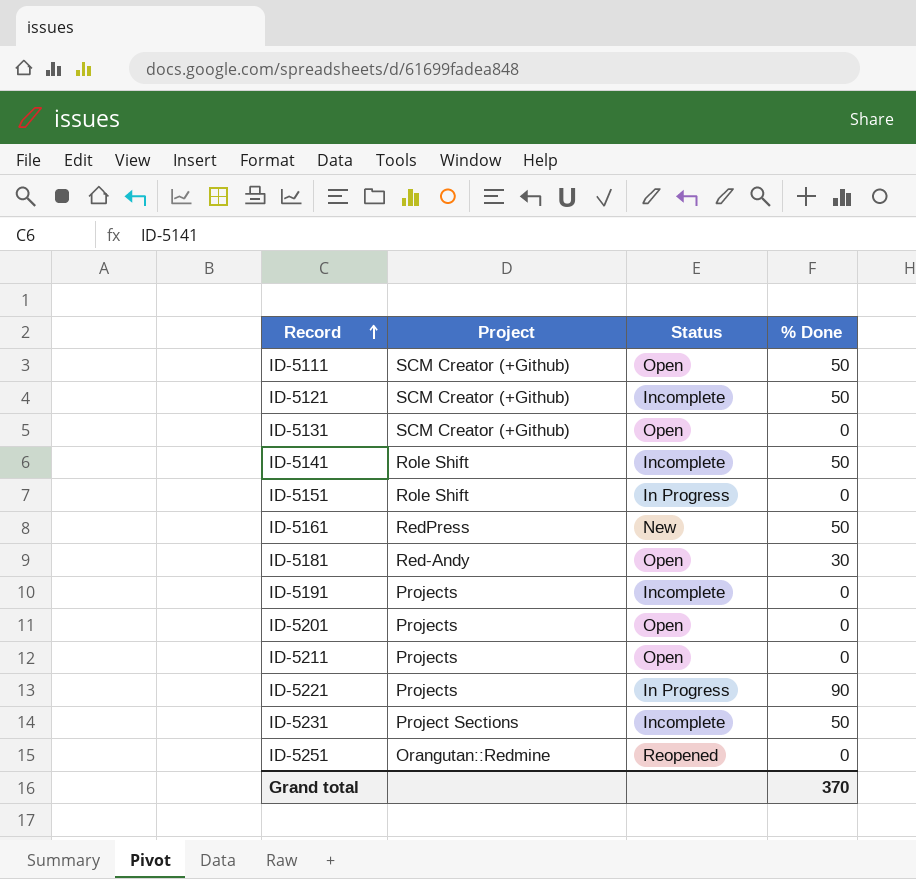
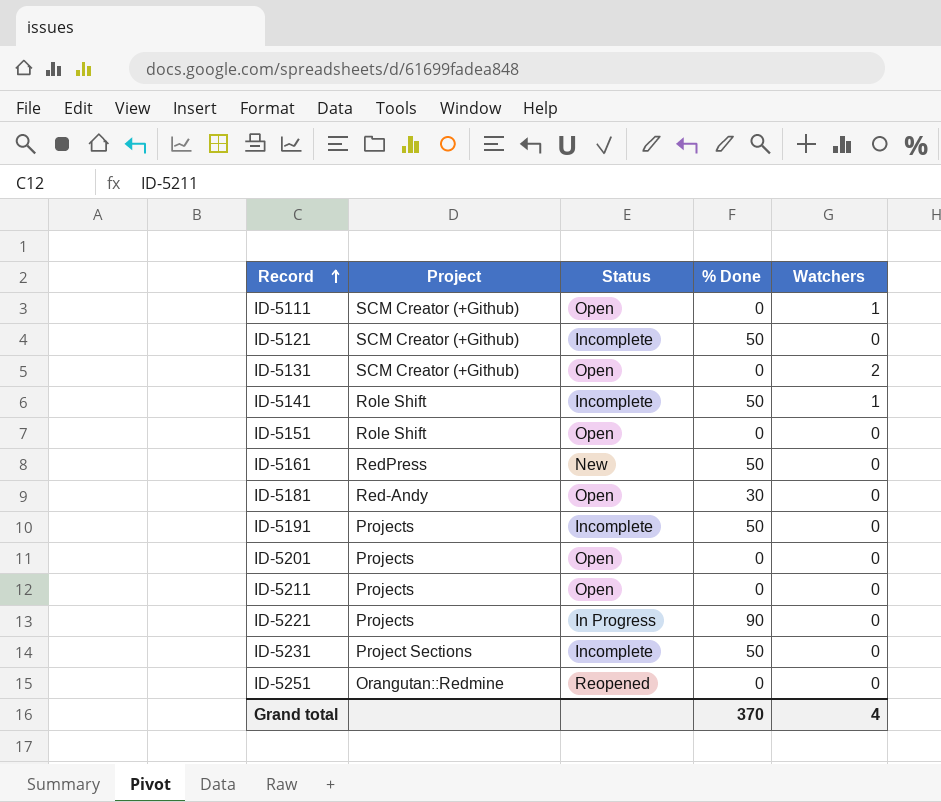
column Watchers | position: none -> 5
ID-5111 | % Done: 50 -> 0
ID-5151 | Status: In Progress -> Open
ID-5191 | % Done: 0 -> 50

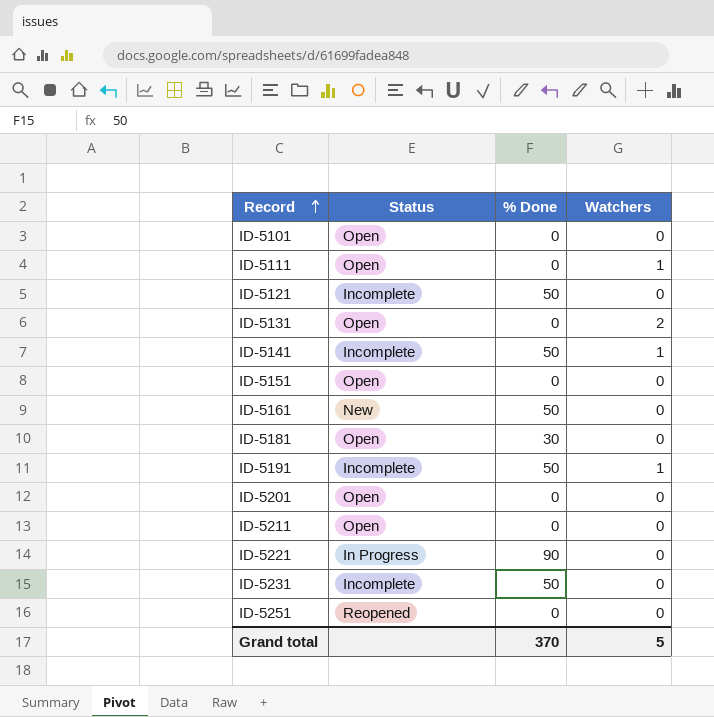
column Project | position: 2 -> none
row ID-5101: none -> Open | 0 | 0
ID-5191 | Watchers: 0 -> 1
Grand total | Watchers: 4 -> 5

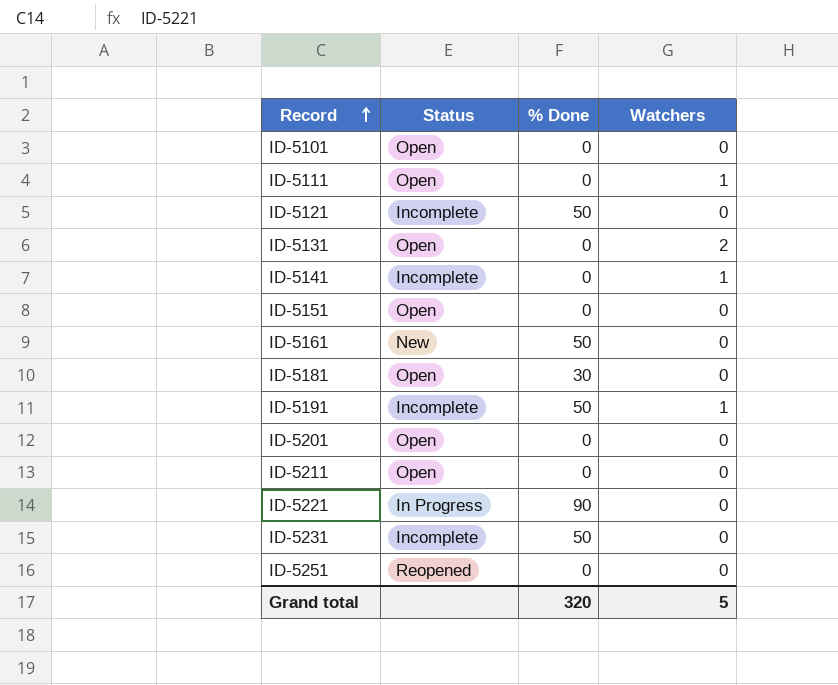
ID-5141 | % Done: 50 -> 0
Grand total | % Done: 370 -> 320

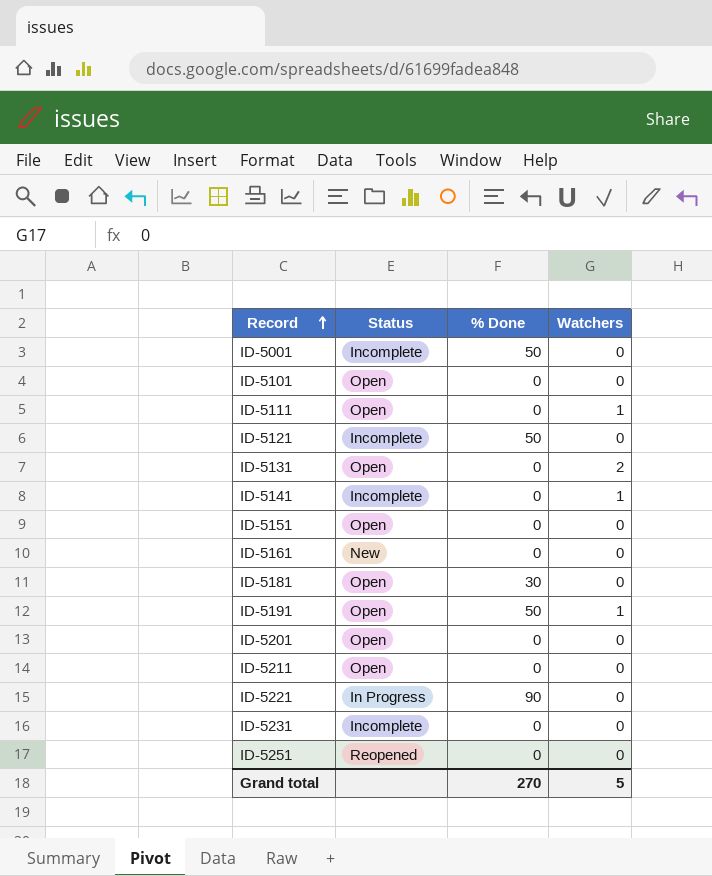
row ID-5001: none -> Incomplete | 50 | 0
ID-5161 | % Done: 50 -> 0
ID-5191 | Status: Incomplete -> Open
ID-5231 | % Done: 50 -> 0
Grand total | % Done: 320 -> 270

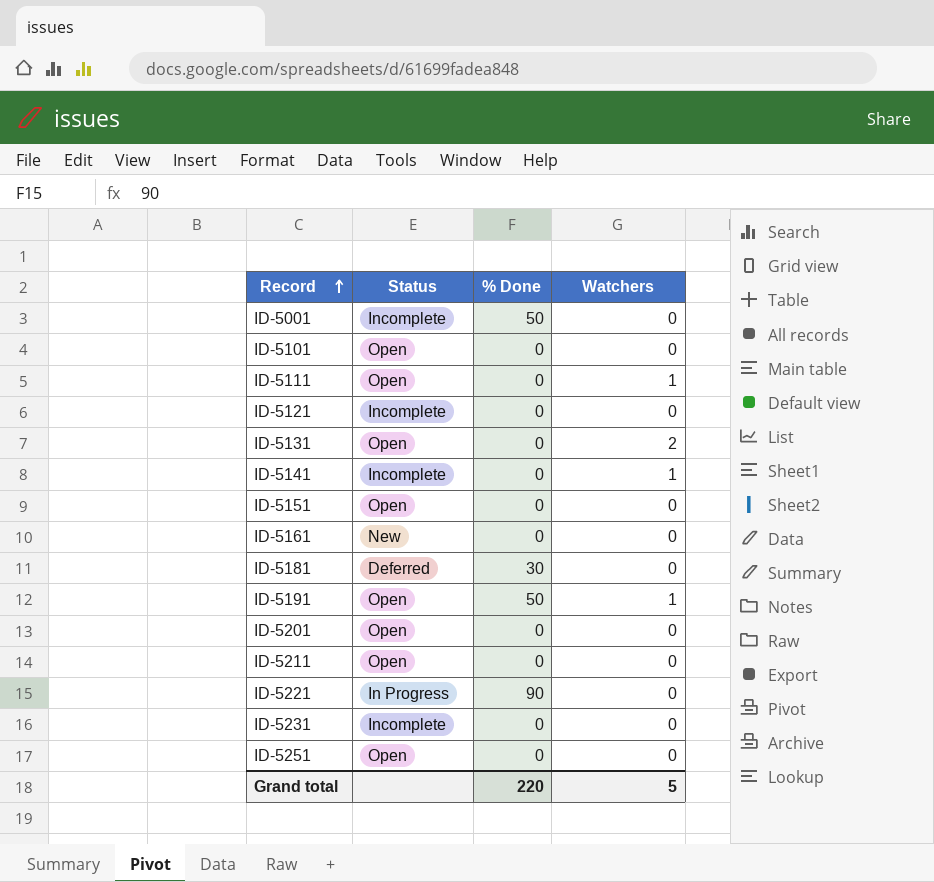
ID-5121 | % Done: 50 -> 0
ID-5181 | Status: Open -> Deferred
ID-5251 | Status: Reopened -> Open
Grand total | % Done: 270 -> 220

